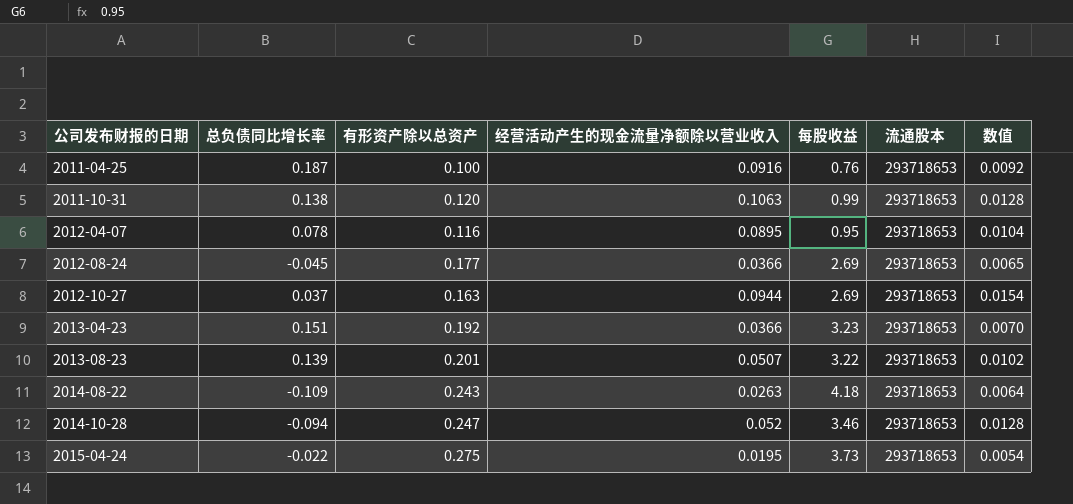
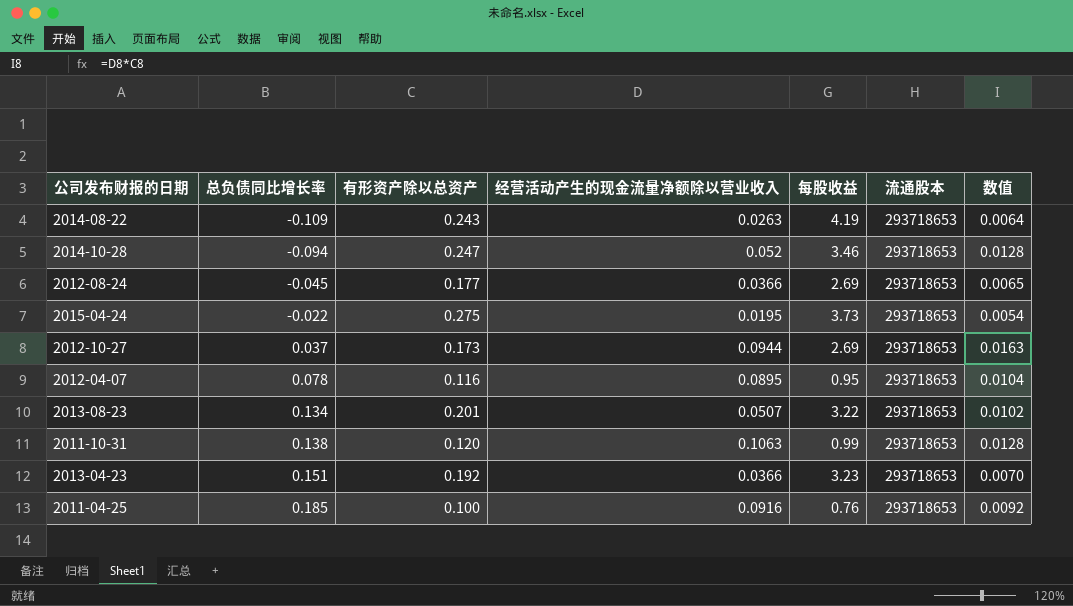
row order: 公司发布财报的日期 ascending -> 总负债同比增长率 ascending
2014-08-22 | 每股收益: 4.18 -> 4.19
2012-10-27 | 有形资产除以总资产: 0.163 -> 0.173
2012-10-27 | 数值: 0.0154 -> 0.0163
2013-08-23 | 总负债同比增长率: 0.139 -> 0.134
2011-04-25 | 总负债同比增长率: 0.187 -> 0.185

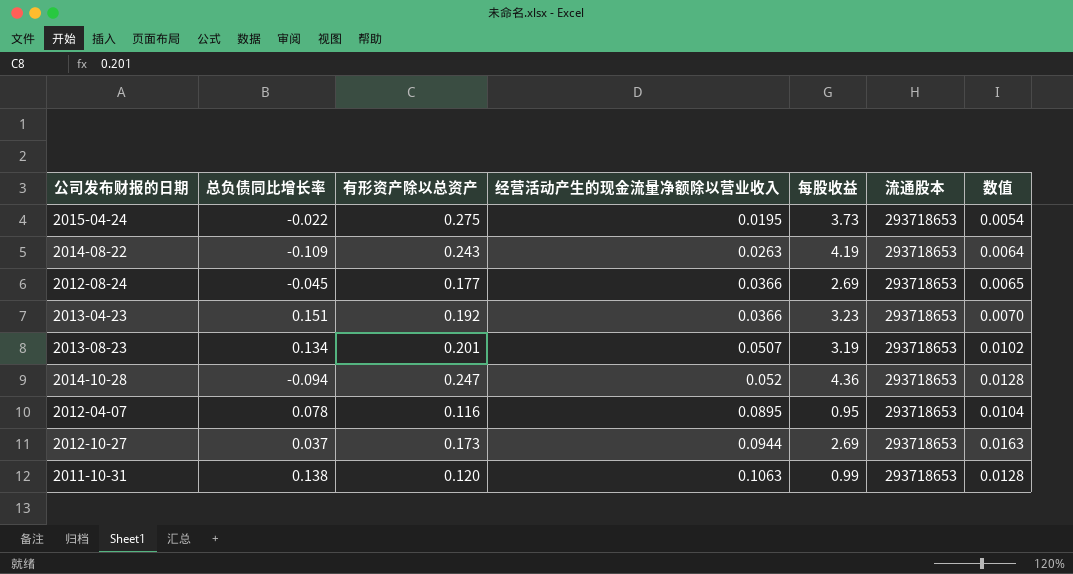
row order: 总负债同比增长率 ascending -> 经营活动产生的现金流量净额除以营业收入 ascending
row 2011-04-25: 0.185 | 0.100 | 0.0916 | 0.76 | 293718653 | 0.0092 -> none
2013-08-23 | 每股收益: 3.22 -> 3.19
2014-10-28 | 每股收益: 3.46 -> 4.36

